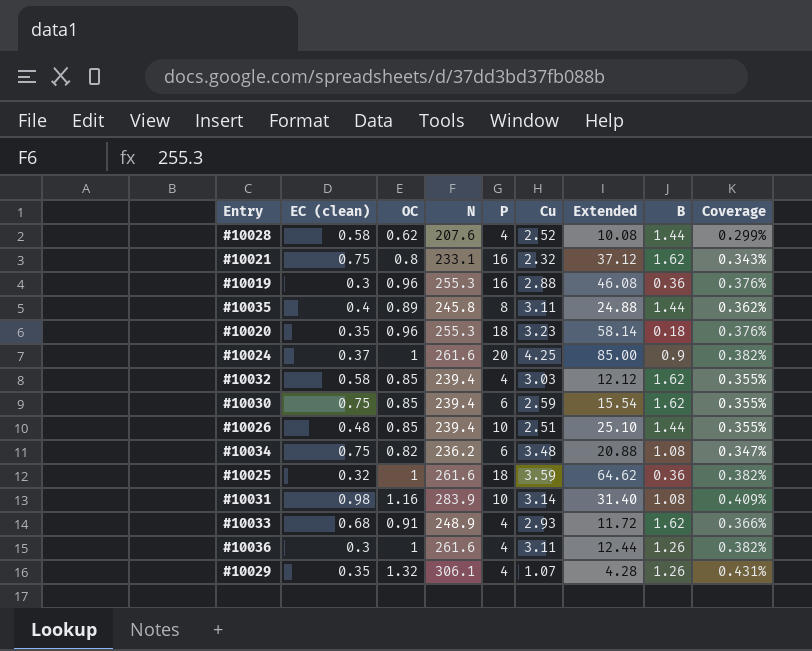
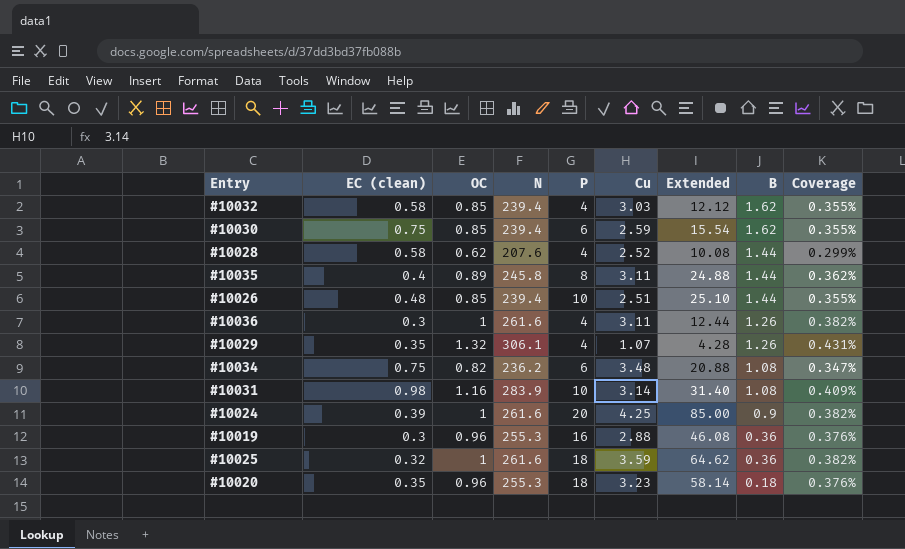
row order: none -> B descending
row #10021: 0.75 | 0.8 | 233.1 | 16 | 2.32 | 37.12 | 1.62 | 0.343% -> none
row #10033: 0.68 | 0.91 | 248.9 | 4 | 2.93 | 11.72 | 1.62 | 0.366% -> none
#10024 | EC (clean): 0.37 -> 0.39

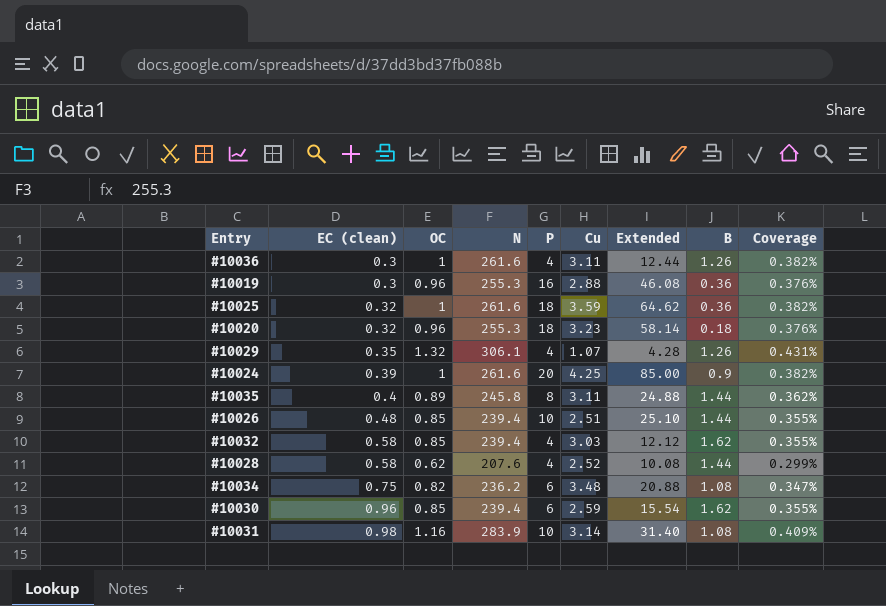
row order: B descending -> EC (clean) ascending
#10020 | EC (clean): 0.35 -> 0.32
#10030 | EC (clean): 0.75 -> 0.96

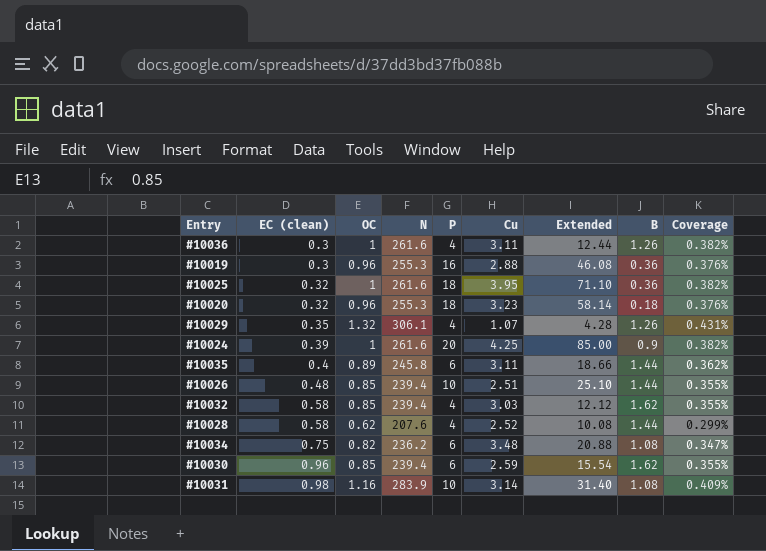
#10025 | Cu: 3.59 -> 3.95
#10025 | Extended: 64.62 -> 71.10
#10035 | P: 8 -> 6
#10035 | Extended: 24.88 -> 18.66

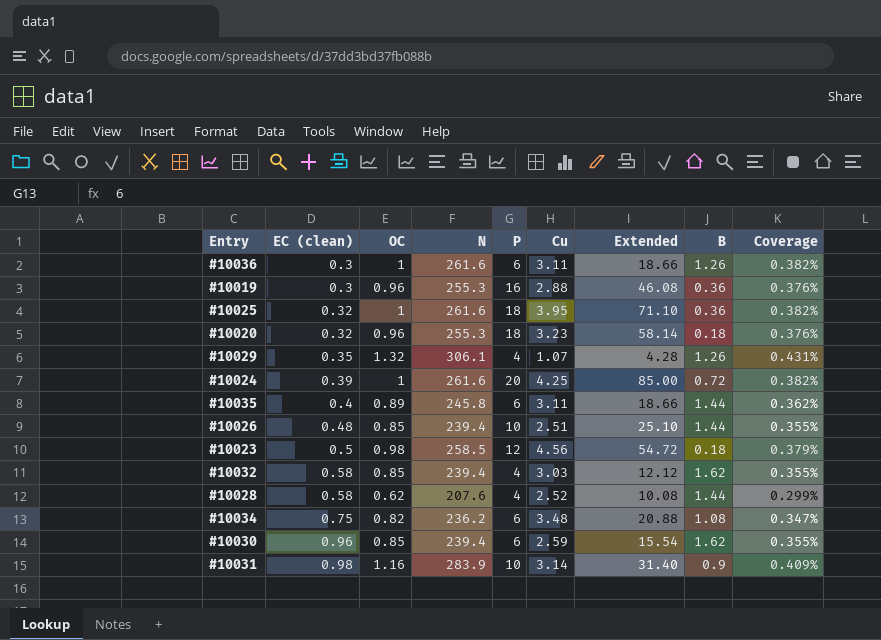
#10036 | P: 4 -> 6
#10036 | Extended: 12.44 -> 18.66
#10024 | B: 0.9 -> 0.72
row #10023: none -> 0.5 | 0.98 | 258.5 | 12 | 4.56 | 54.72 | 0.18 | 0.379%
#10031 | B: 1.08 -> 0.9

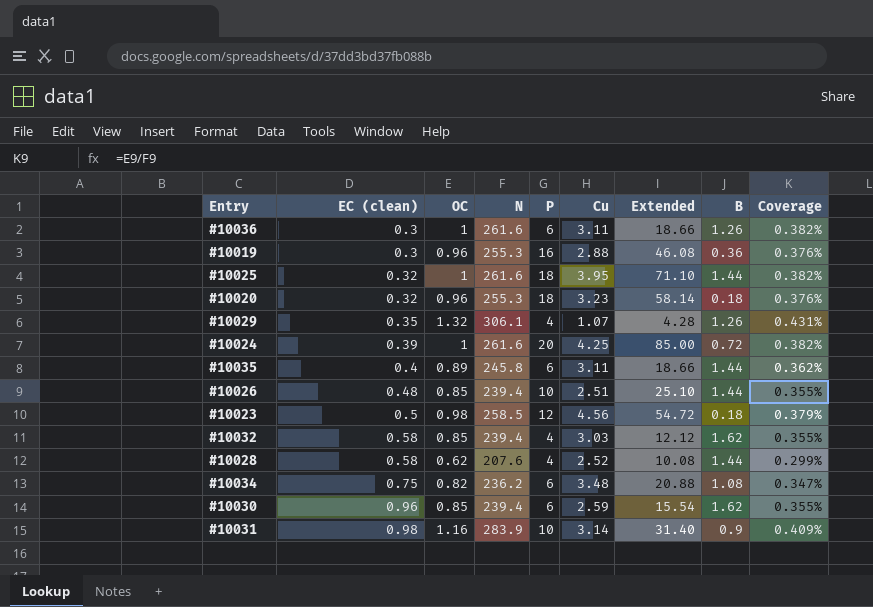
#10025 | B: 0.36 -> 1.44

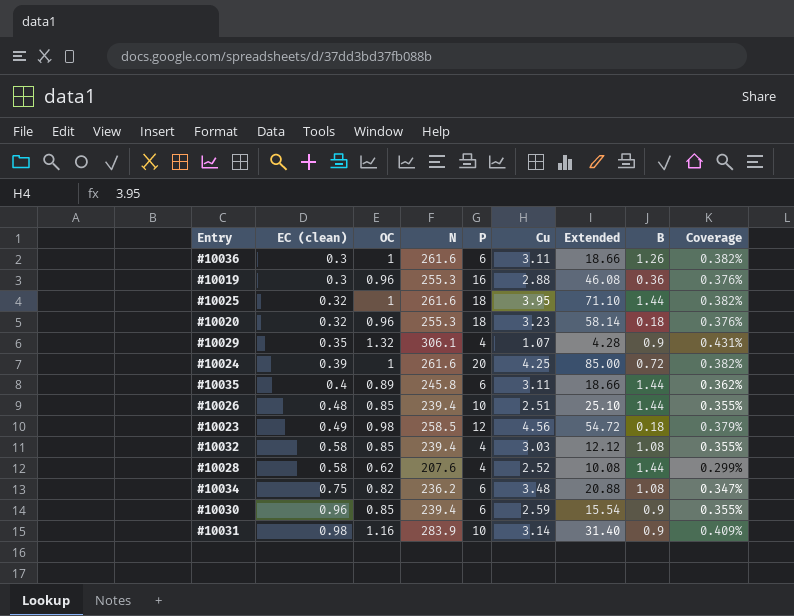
#10029 | B: 1.26 -> 0.9
#10023 | EC (clean): 0.5 -> 0.49
#10032 | B: 1.62 -> 1.08
#10030 | B: 1.62 -> 0.9

